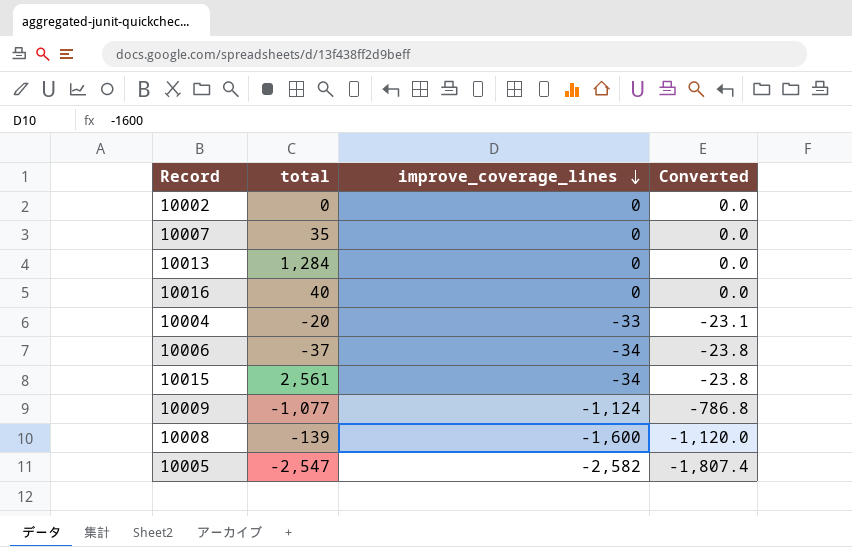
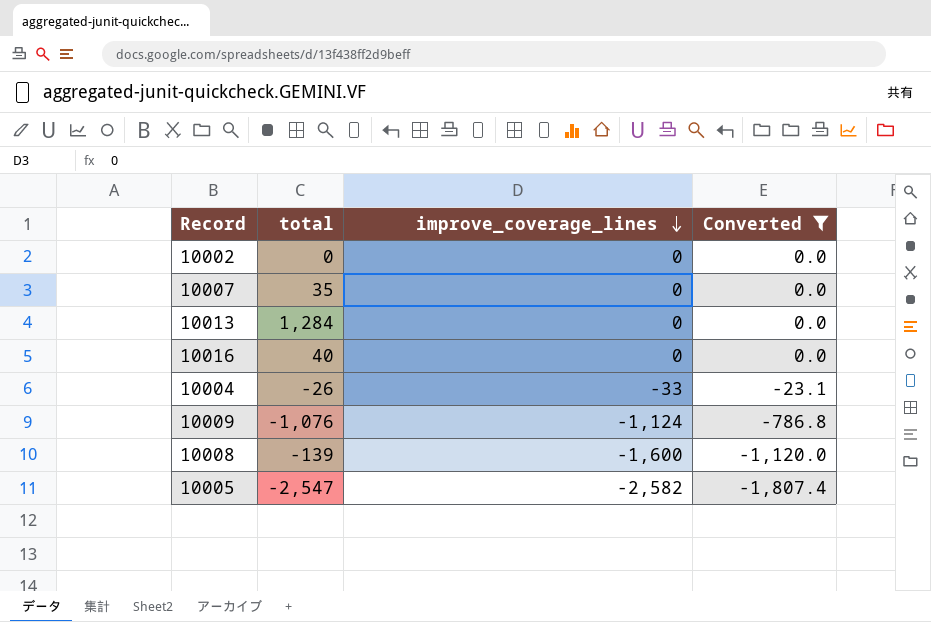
filter: none -> Converted != -23.8
10004 | total: -20 -> -26
10009 | total: -1,077 -> -1,076

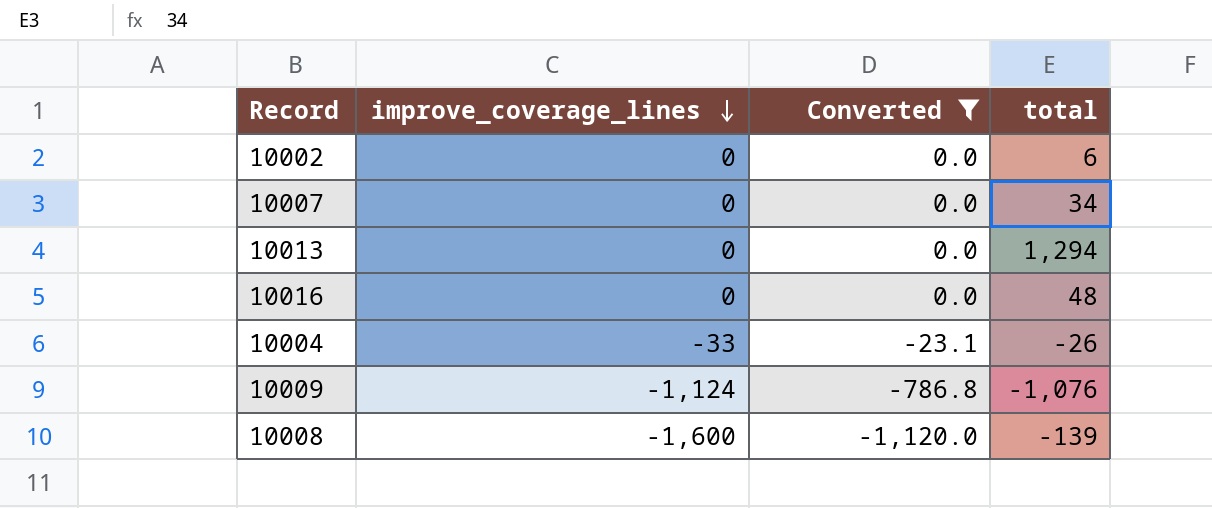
column total | position: 2 -> 4
row 10005: -2,547 | -2,582 | -1,807.4 -> none
10002 | total: 0 -> 6
10007 | total: 35 -> 34
10013 | total: 1,284 -> 1,294
10016 | total: 40 -> 48

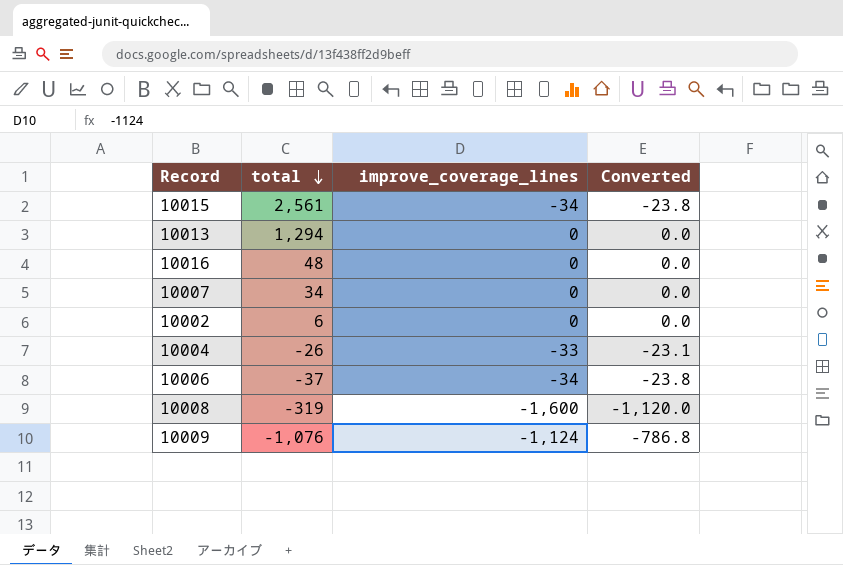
filter: Converted != -23.8 -> none
row order: improve_coverage_lines descending -> total descending
column total | position: 4 -> 2
10008 | total: -139 -> -319

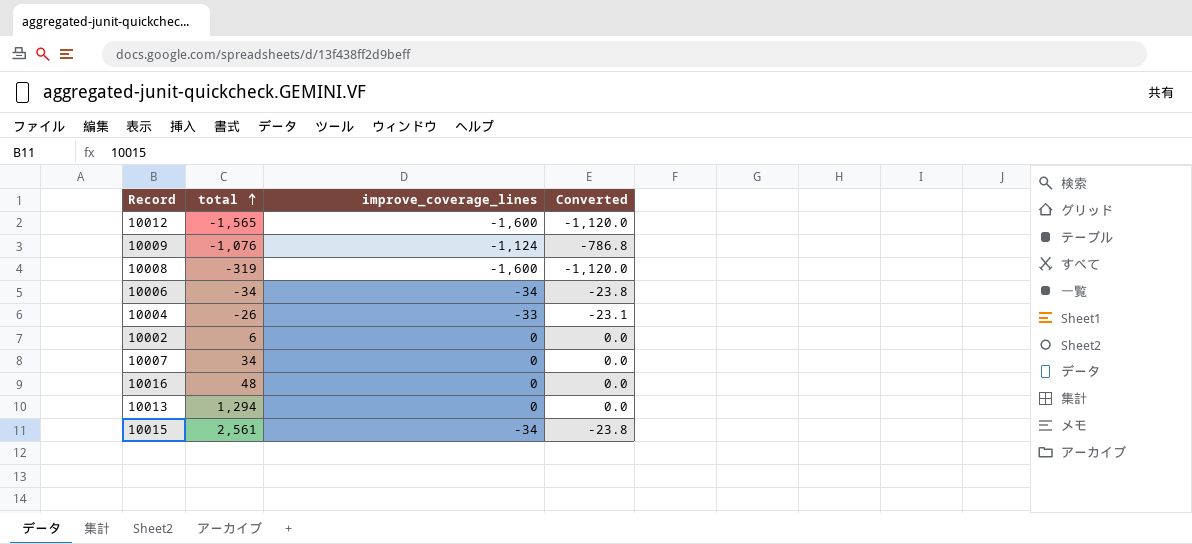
row order: total descending -> total ascending
row 10012: none -> -1,565 | -1,600 | -1,120.0
10006 | total: -37 -> -34

